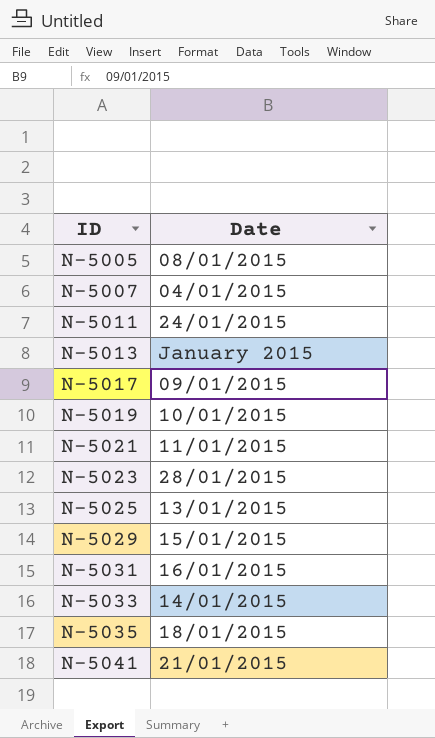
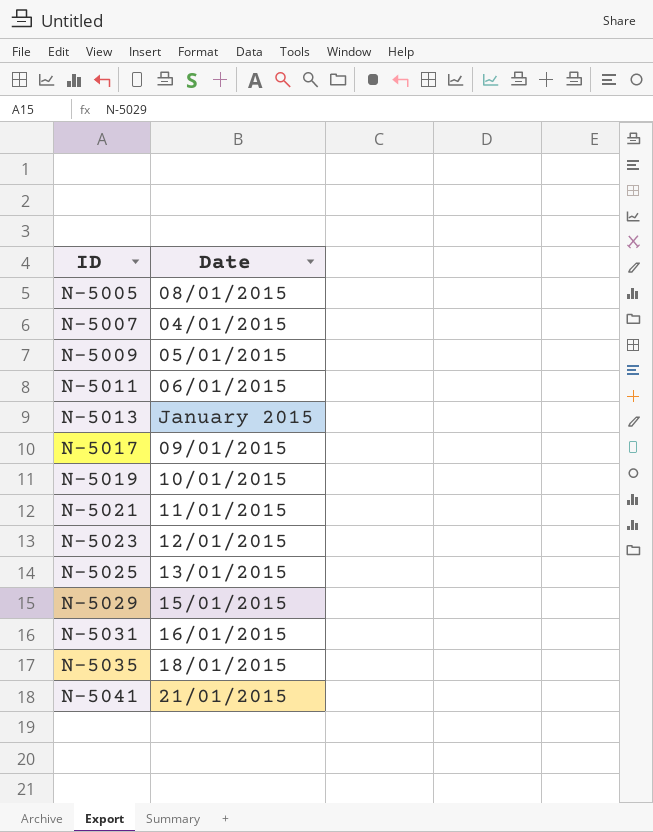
row N-5033: 14/01/2015 -> none
row N-5009: none -> 05/01/2015
N-5011 | Date: 24/01/2015 -> 06/01/2015
N-5023 | Date: 28/01/2015 -> 12/01/2015

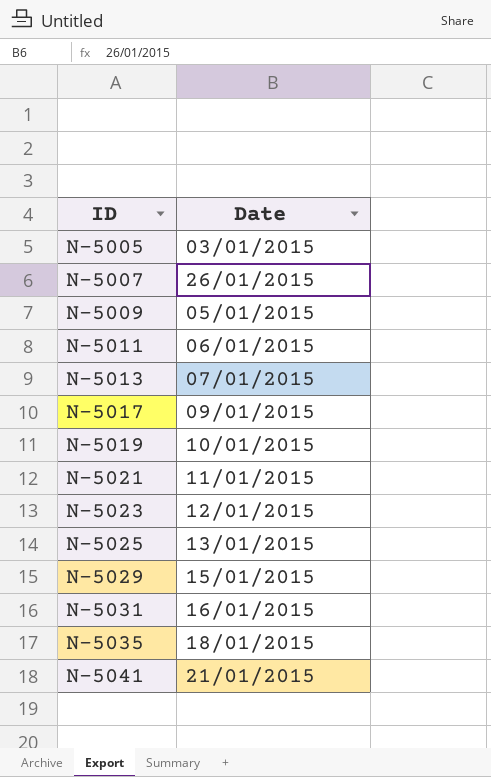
N-5005 | Date: 08/01/2015 -> 03/01/2015
N-5007 | Date: 04/01/2015 -> 26/01/2015
N-5013 | Date: January 2015 -> 07/01/2015

